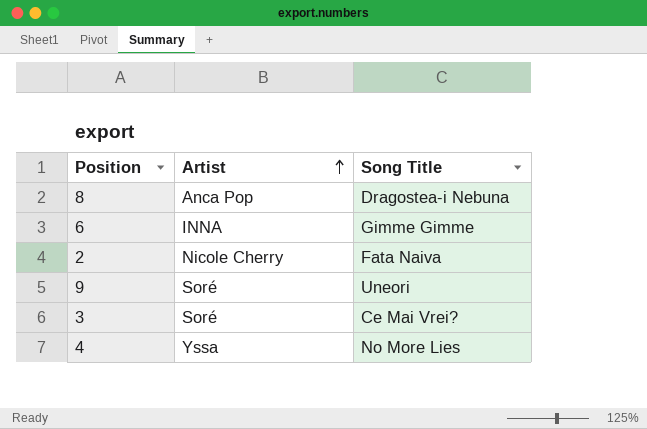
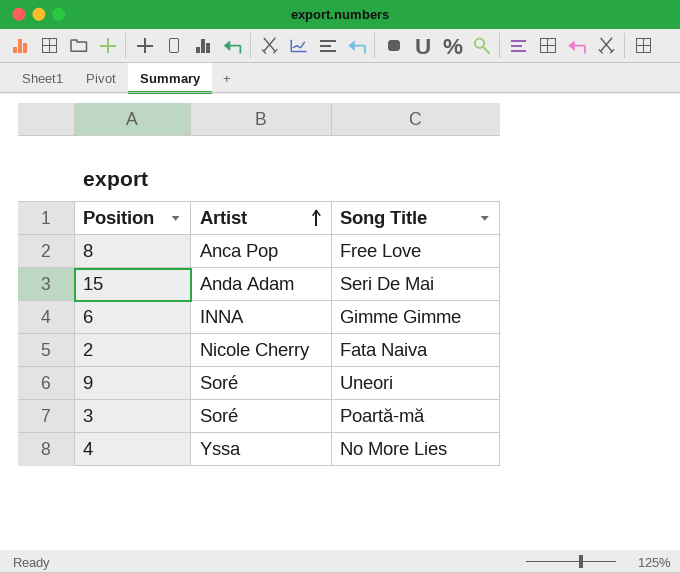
8 | Song Title: Dragostea-i Nebuna -> Free Love
row 15: none -> Anda Adam | Seri De Mai
3 | Song Title: Ce Mai Vrei? -> Poartă-mă

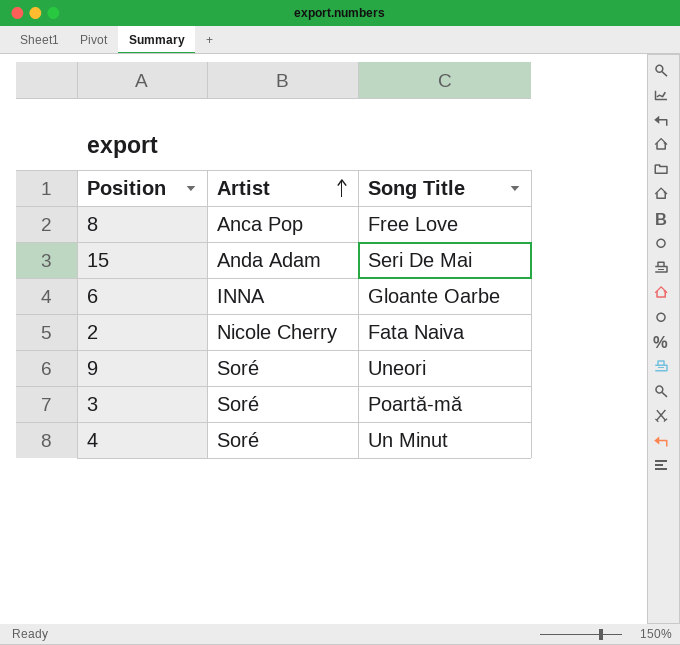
6 | Song Title: Gimme Gimme -> Gloante Oarbe
4 | Artist: Yssa -> Soré
4 | Song Title: No More Lies -> Un Minut

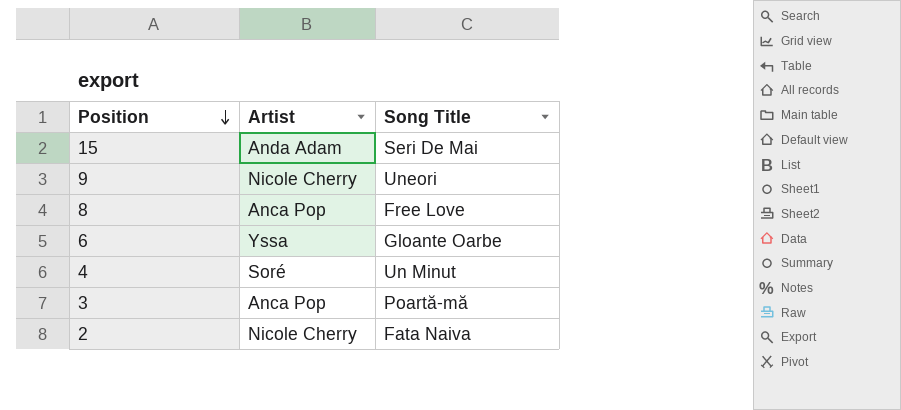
row order: Artist ascending -> Position descending
9 | Artist: Soré -> Nicole Cherry
6 | Artist: INNA -> Yssa
3 | Artist: Soré -> Anca Pop

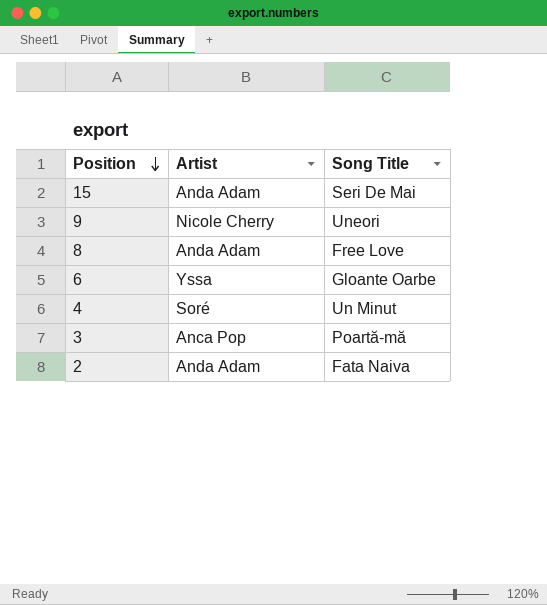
8 | Artist: Anca Pop -> Anda Adam
2 | Artist: Nicole Cherry -> Anda Adam

